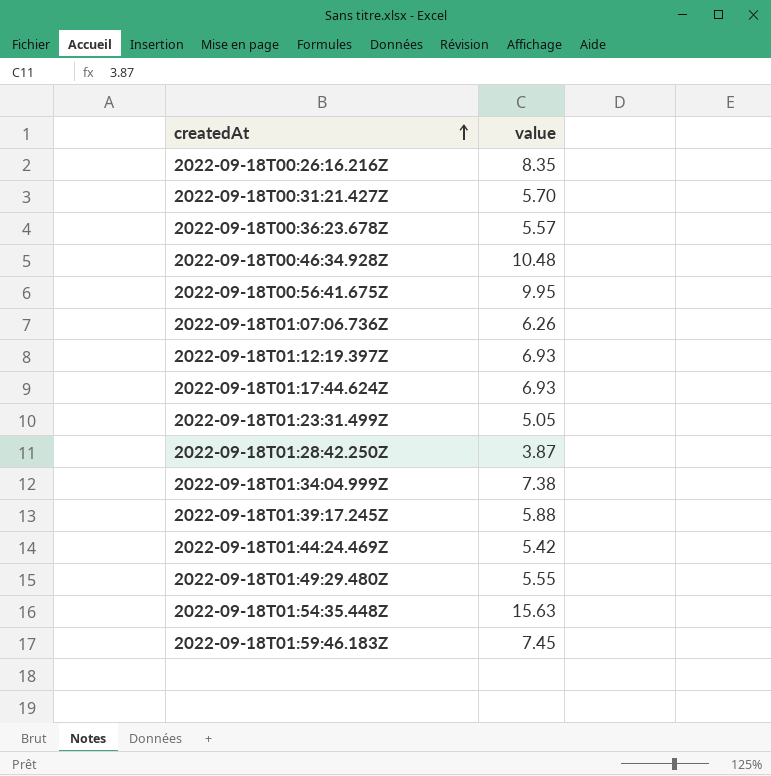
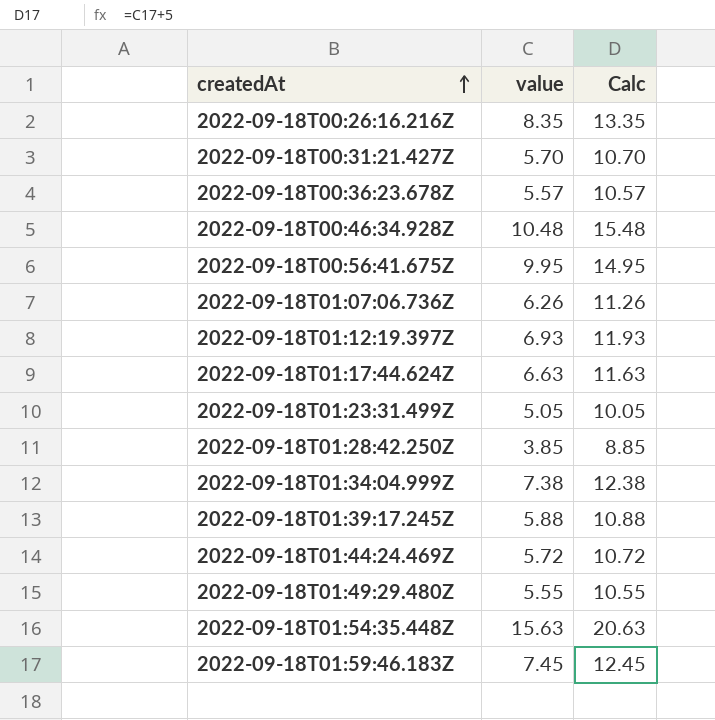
column Calc | formula: none -> [value] + 5
2022-09-18T01:17:44.624Z | value: 6.93 -> 6.63
2022-09-18T01:28:42.250Z | value: 3.87 -> 3.85
2022-09-18T01:44:24.469Z | value: 5.42 -> 5.72

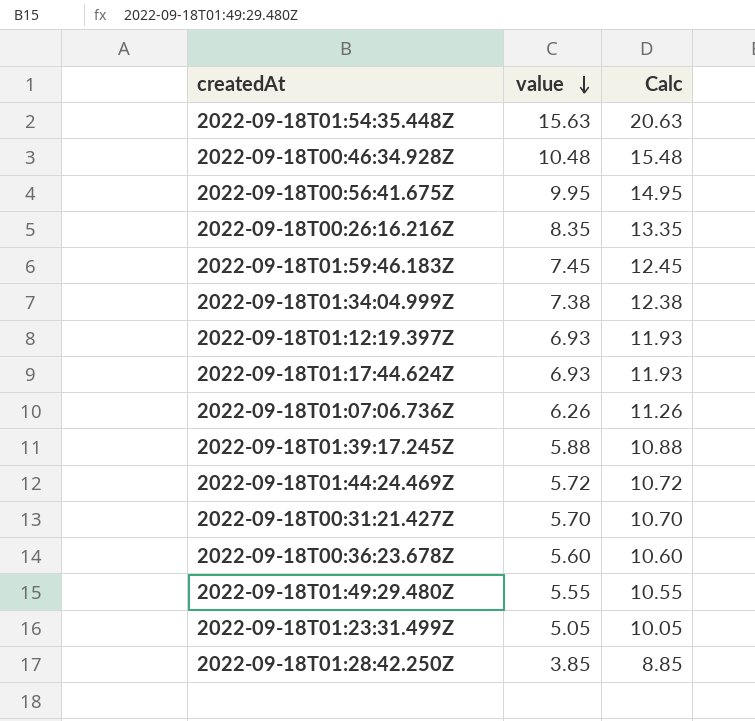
row order: createdAt ascending -> value descending
2022-09-18T01:17:44.624Z | value: 6.63 -> 6.93
2022-09-18T01:17:44.624Z | Calc: 11.63 -> 11.93
2022-09-18T00:36:23.678Z | value: 5.57 -> 5.60
2022-09-18T00:36:23.678Z | Calc: 10.57 -> 10.60

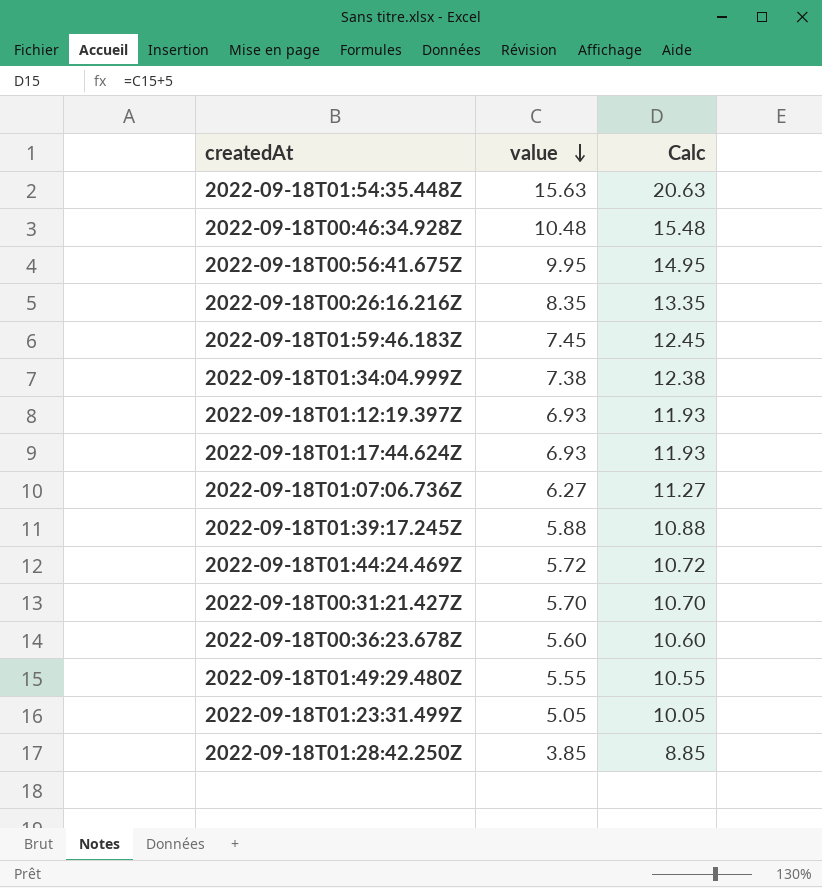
2022-09-18T01:07:06.736Z | value: 6.26 -> 6.27
2022-09-18T01:07:06.736Z | Calc: 11.26 -> 11.27

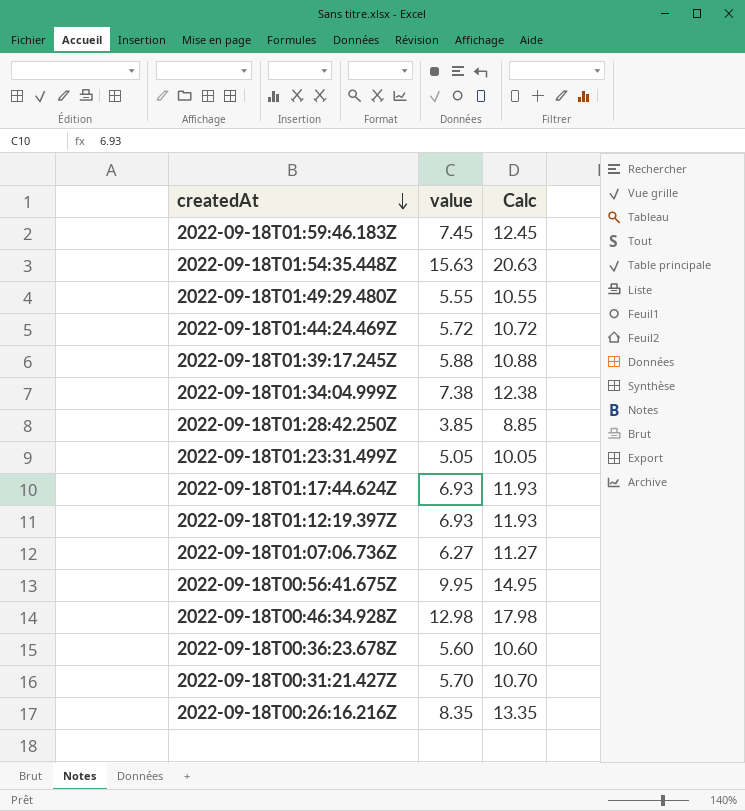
row order: value descending -> createdAt descending
2022-09-18T00:46:34.928Z | value: 10.48 -> 12.98
2022-09-18T00:46:34.928Z | Calc: 15.48 -> 17.98

